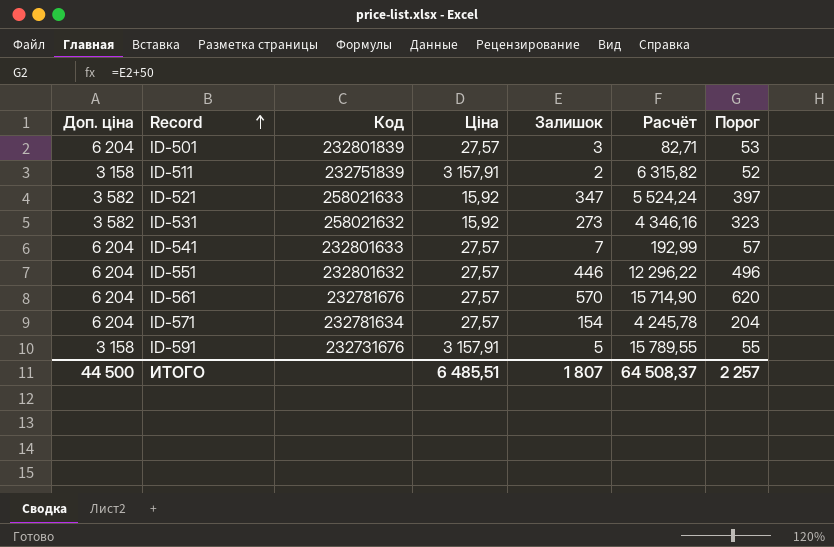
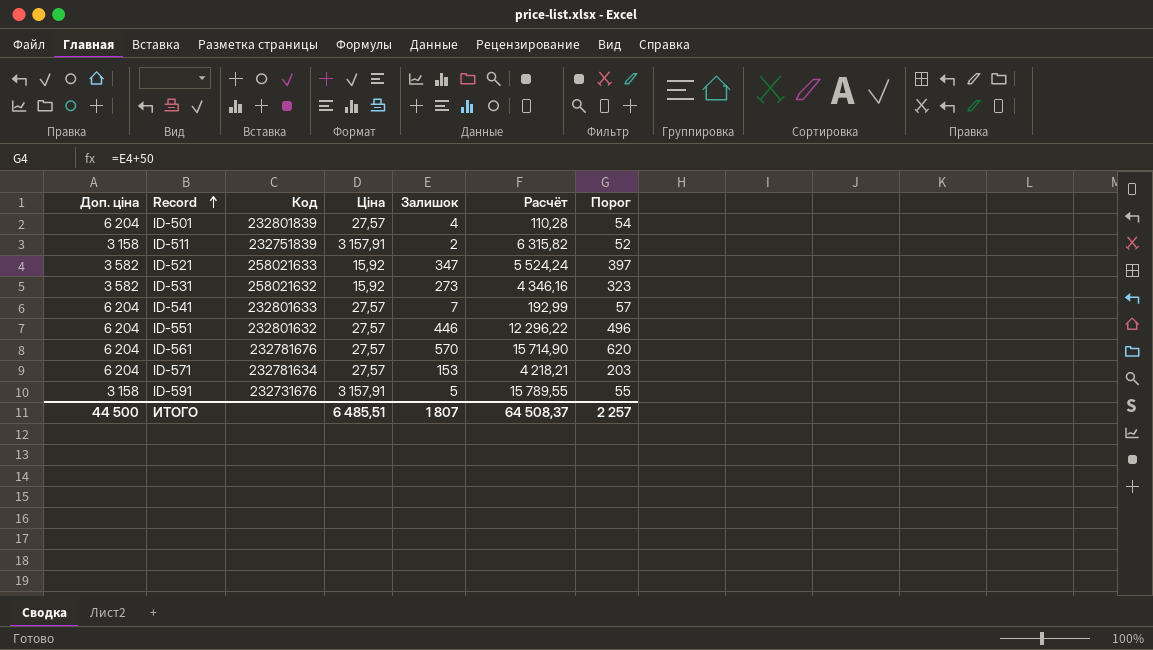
ID-501 | Залишок: 3 -> 4
ID-501 | Расчёт: 82,71 -> 110,28
ID-501 | Порог: 53 -> 54
ID-571 | Залишок: 154 -> 153
ID-571 | Расчёт: 4 245,78 -> 4 218,21
ID-571 | Порог: 204 -> 203

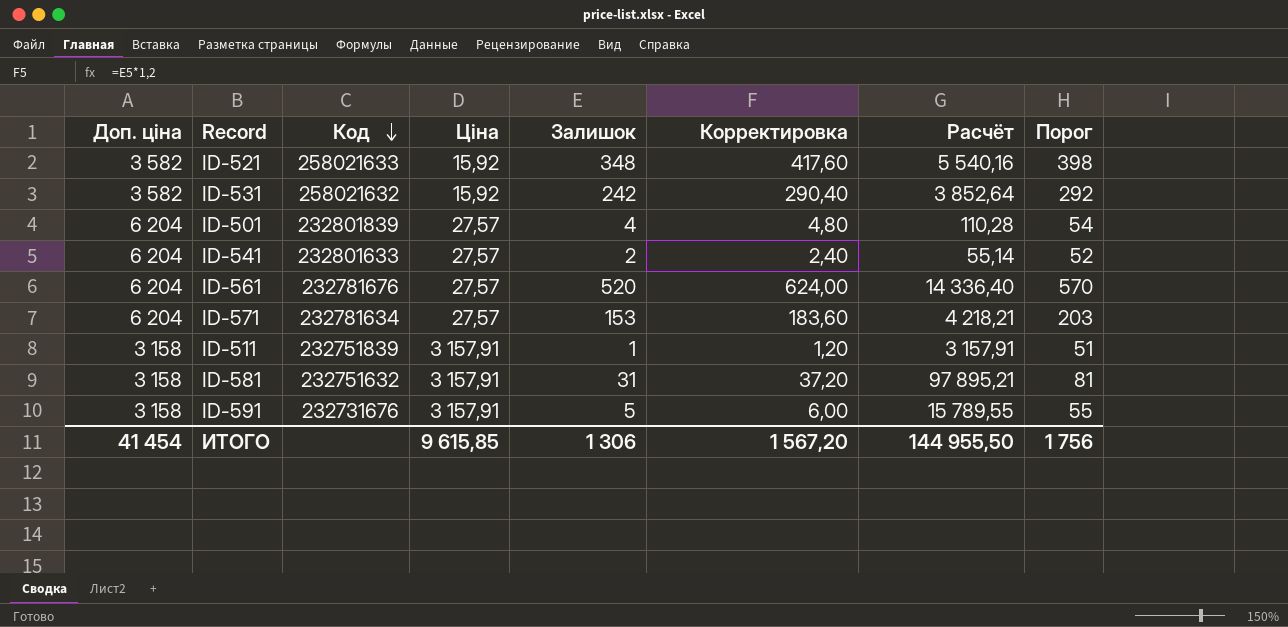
row order: Record ascending -> Код descending
column Корректировка | formula: none -> [Залишок] * 1,2
row ID-551: 6 204 | 232801632 | 27,57 | 446 | 12 296,22 | 496 -> none
ID-521 | Залишок: 347 -> 348
ID-521 | Расчёт: 5 524,24 -> 5 540,16
ID-521 | Порог: 397 -> 398
ID-531 | Залишок: 273 -> 242
ID-531 | Расчёт: 4 346,16 -> 3 852,64
ID-531 | Порог: 323 -> 292
ID-541 | Залишок: 7 -> 2
ID-541 | Расчёт: 192,99 -> 55,14
ID-541 | Порог: 57 -> 52
ID-561 | Залишок: 570 -> 520
ID-561 | Расчёт: 15 714,90 -> 14 336,40
ID-561 | Порог: 620 -> 570
ID-511 | Залишок: 2 -> 1
ID-511 | Расчёт: 6 315,82 -> 3 157,91
ID-511 | Порог: 52 -> 51
row ID-581: none -> 3 158 | 232751632 | 3 157,91 | 31 | 37,20 | 97 895,21 | 81
ИТОГО | Доп. ціна: 44 500 -> 41 454
ИТОГО | Ціна: 6 485,51 -> 9 615,85
ИТОГО | Залишок: 1 807 -> 1 306
ИТОГО | Расчёт: 64 508,37 -> 144 955,50
ИТОГО | Порог: 2 257 -> 1 756

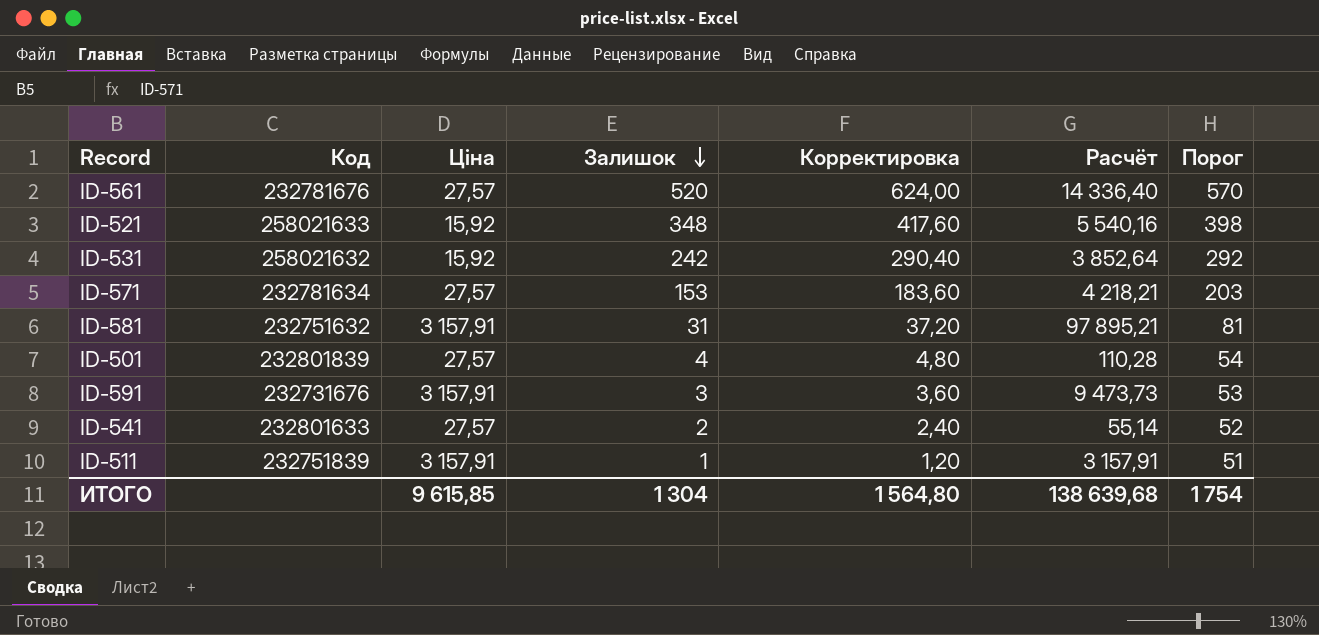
row order: Код descending -> Залишок descending
column Доп. ціна | position: 1 -> none
ID-591 | Залишок: 5 -> 3
ID-591 | Корректировка: 6,00 -> 3,60
ID-591 | Расчёт: 15 789,55 -> 9 473,73
ID-591 | Порог: 55 -> 53
ИТОГО | Залишок: 1 306 -> 1 304
ИТОГО | Корректировка: 1 567,20 -> 1 564,80
ИТОГО | Расчёт: 144 955,50 -> 138 639,68
ИТОГО | Порог: 1 756 -> 1 754

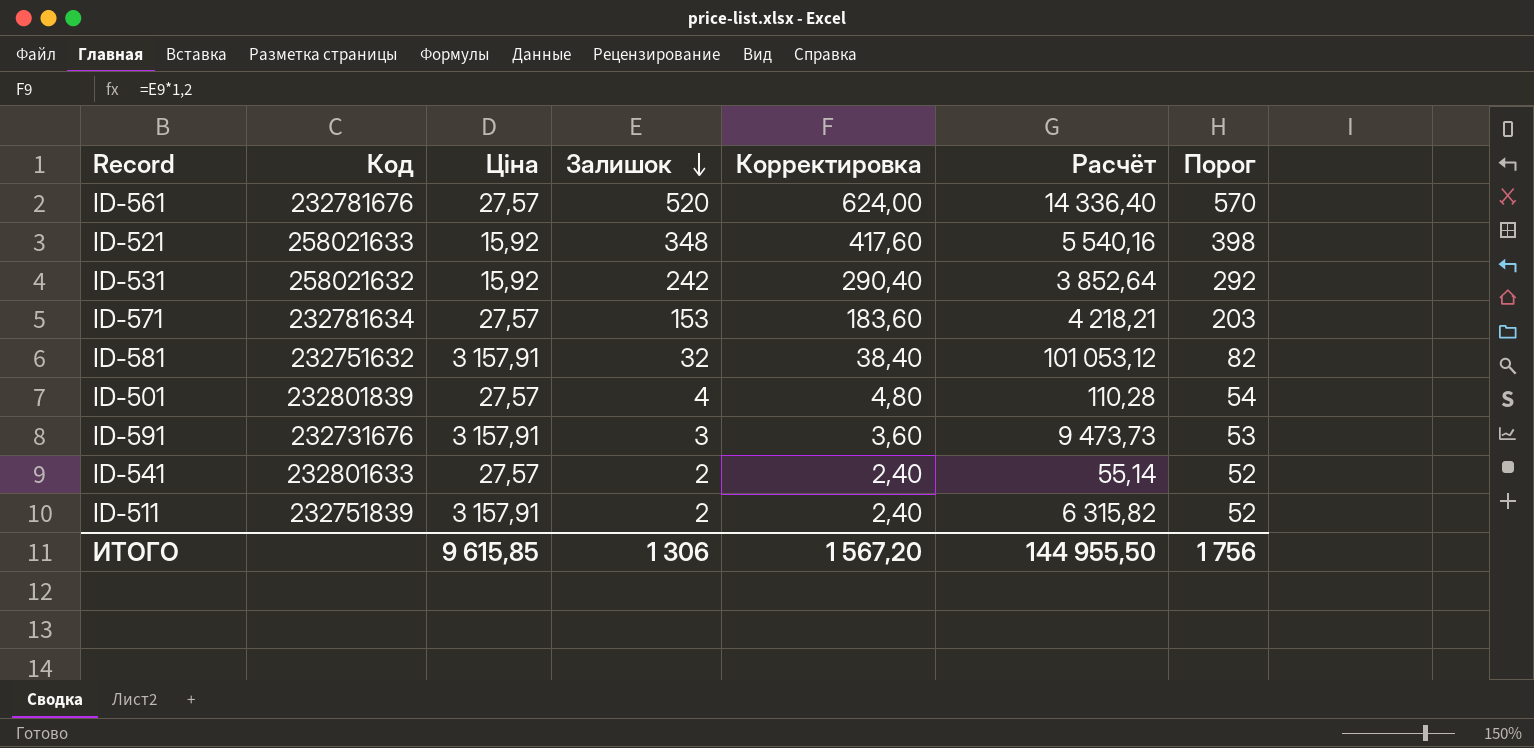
ID-581 | Залишок: 31 -> 32
ID-581 | Корректировка: 37,20 -> 38,40
ID-581 | Расчёт: 97 895,21 -> 101 053,12
ID-581 | Порог: 81 -> 82
ID-511 | Залишок: 1 -> 2
ID-511 | Корректировка: 1,20 -> 2,40
ID-511 | Расчёт: 3 157,91 -> 6 315,82
ID-511 | Порог: 51 -> 52
ИТОГО | Залишок: 1 304 -> 1 306
ИТОГО | Корректировка: 1 564,80 -> 1 567,20
ИТОГО | Расчёт: 138 639,68 -> 144 955,50
ИТОГО | Порог: 1 754 -> 1 756

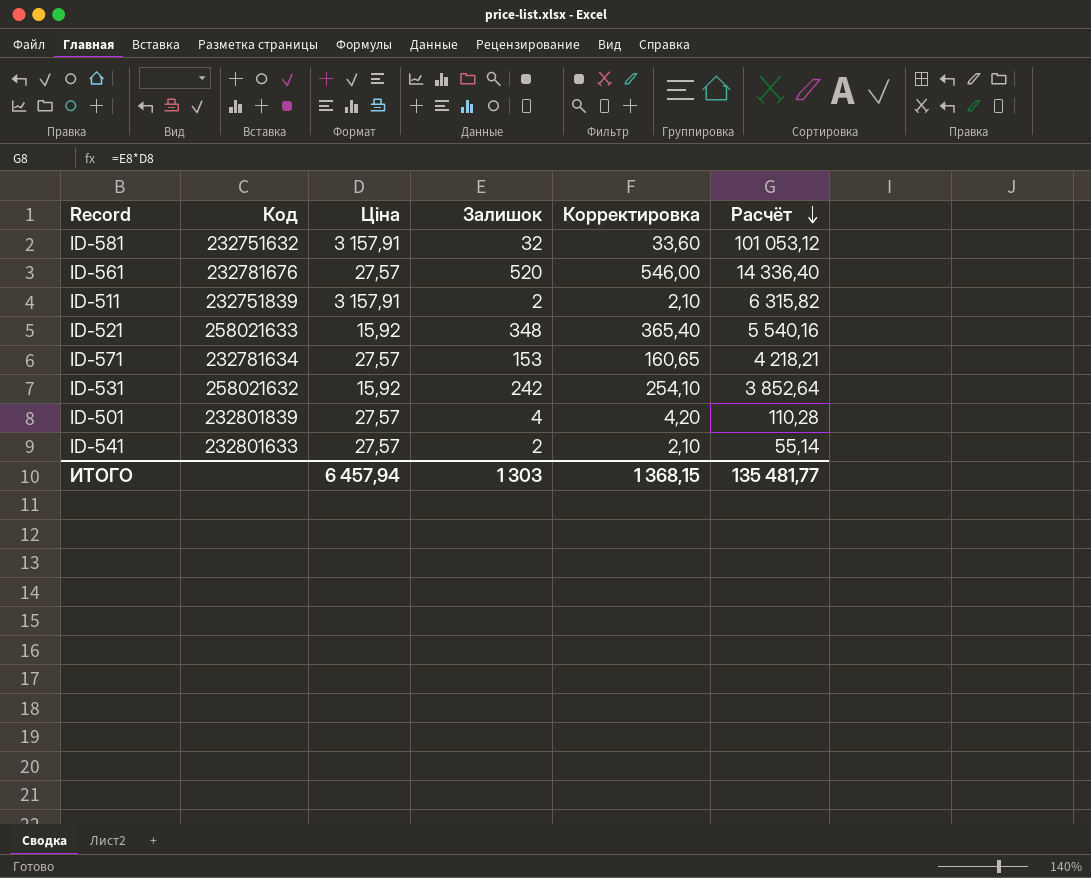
row order: Залишок descending -> Расчёт descending
column Порог | formula: [Залишок] + 50 -> none
column Корректировка | formula: [Залишок] * 1,2 -> [Залишок] * 1,05
row ID-591: 232731676 | 3 157,91 | 3 | 3,60 | 9 473,73 | 53 -> none
ИТОГО | Ціна: 9 615,85 -> 6 457,94
ИТОГО | Залишок: 1 306 -> 1 303
ИТОГО | Корректировка: 1 567,20 -> 1 368,15
ИТОГО | Расчёт: 144 955,50 -> 135 481,77

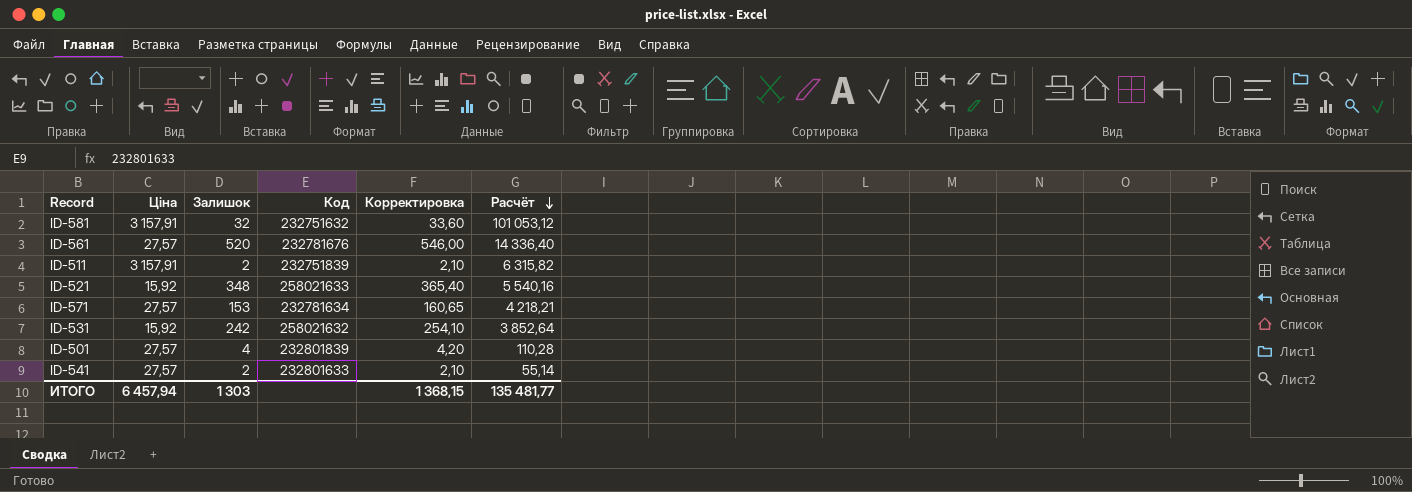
column Код | position: 2 -> 4

